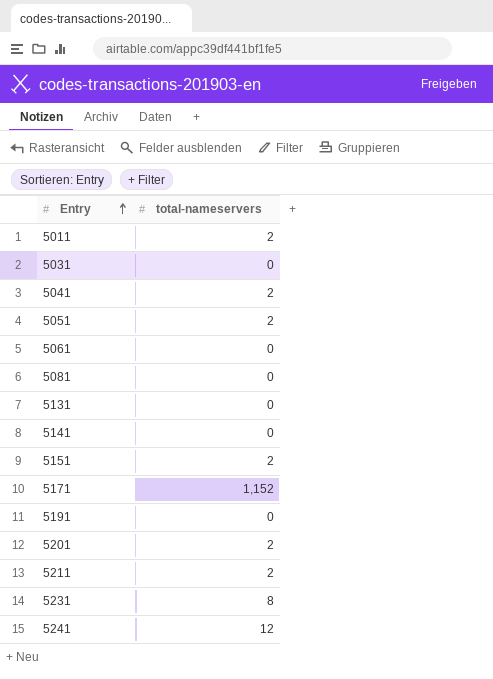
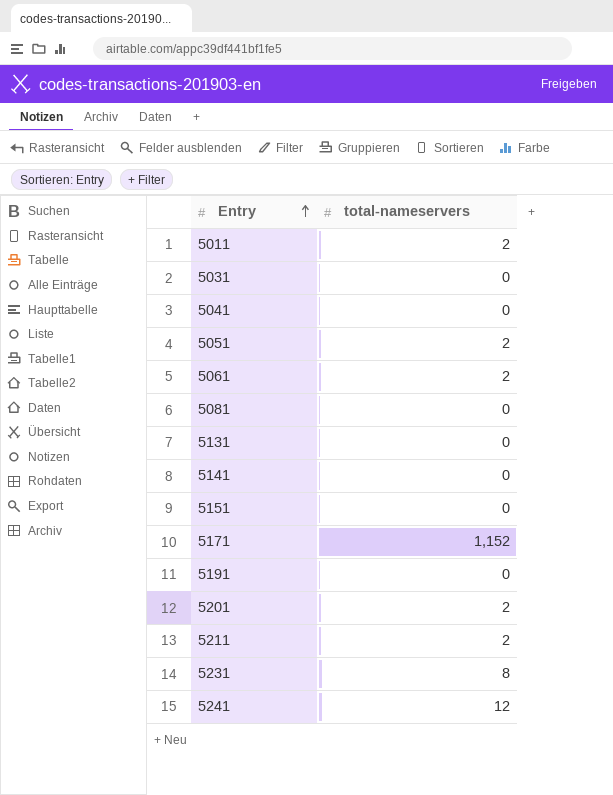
5041 | total-nameservers: 2 -> 0
5061 | total-nameservers: 0 -> 2
5151 | total-nameservers: 2 -> 0

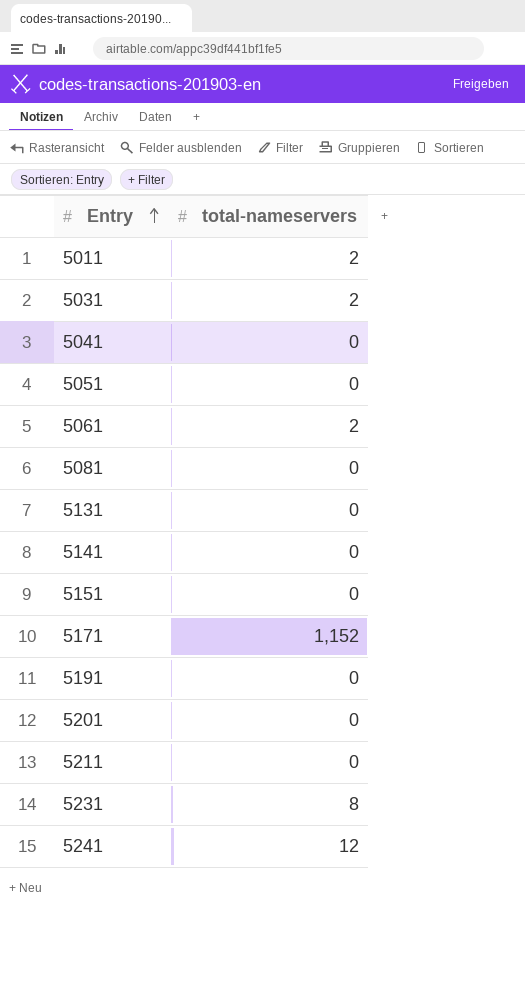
5031 | total-nameservers: 0 -> 2
5051 | total-nameservers: 2 -> 0
5201 | total-nameservers: 2 -> 0
5211 | total-nameservers: 2 -> 0

